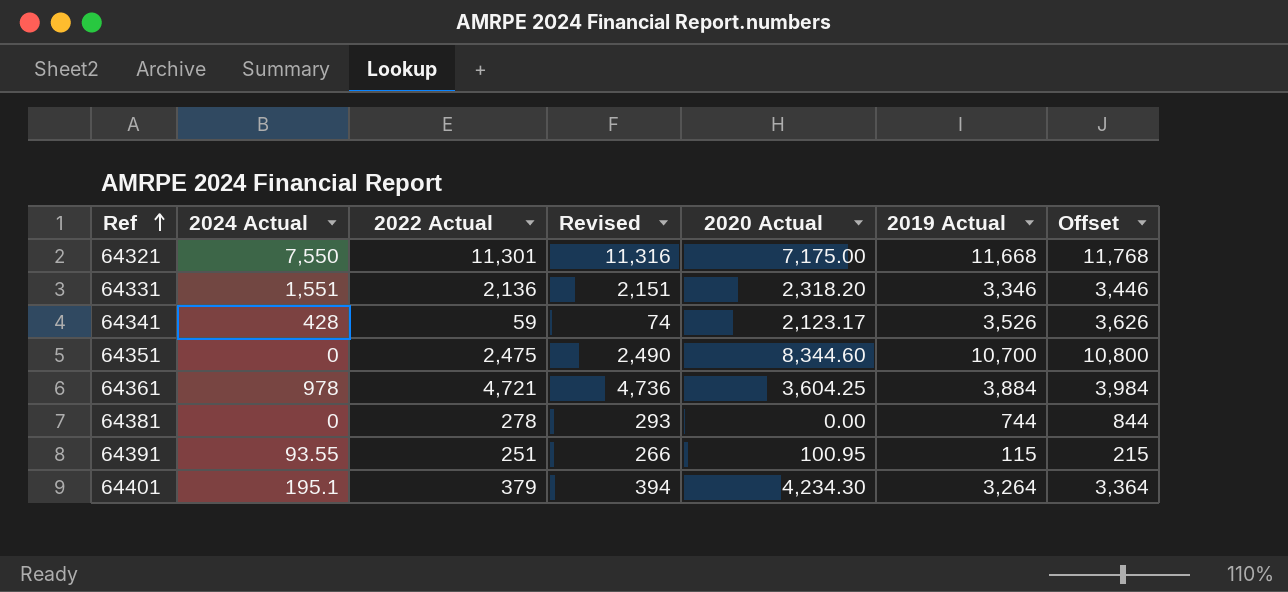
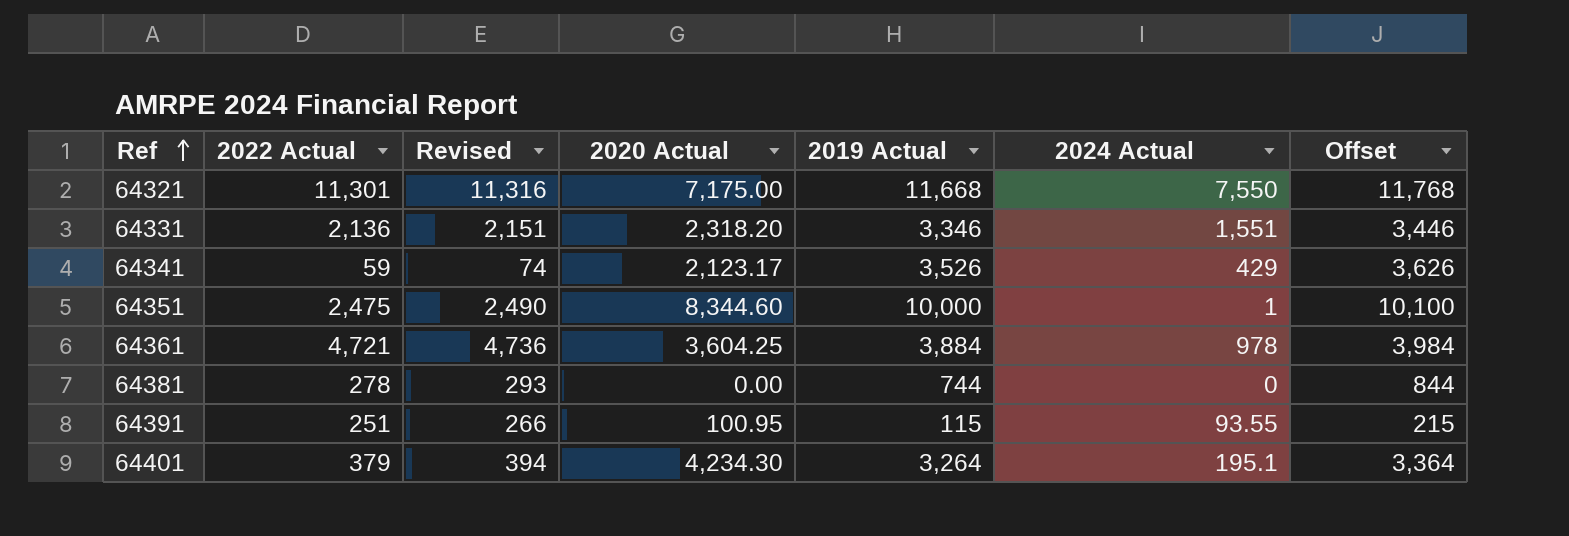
column 2024 Actual | position: 2 -> 6
64341 | 2024 Actual: 428 -> 429
64351 | 2019 Actual: 10,700 -> 10,000
64351 | 2024 Actual: 0 -> 1
64351 | Offset: 10,800 -> 10,100

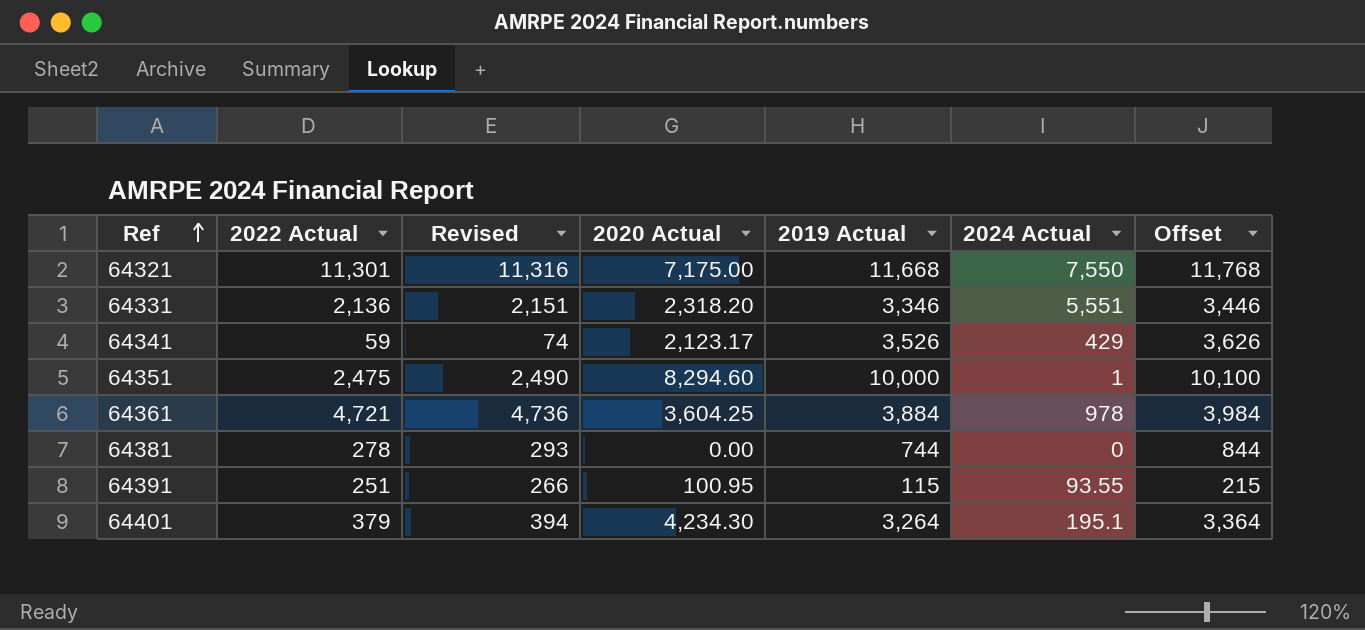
64331 | 2024 Actual: 1,551 -> 5,551
64351 | 2020 Actual: 8,344.60 -> 8,294.60

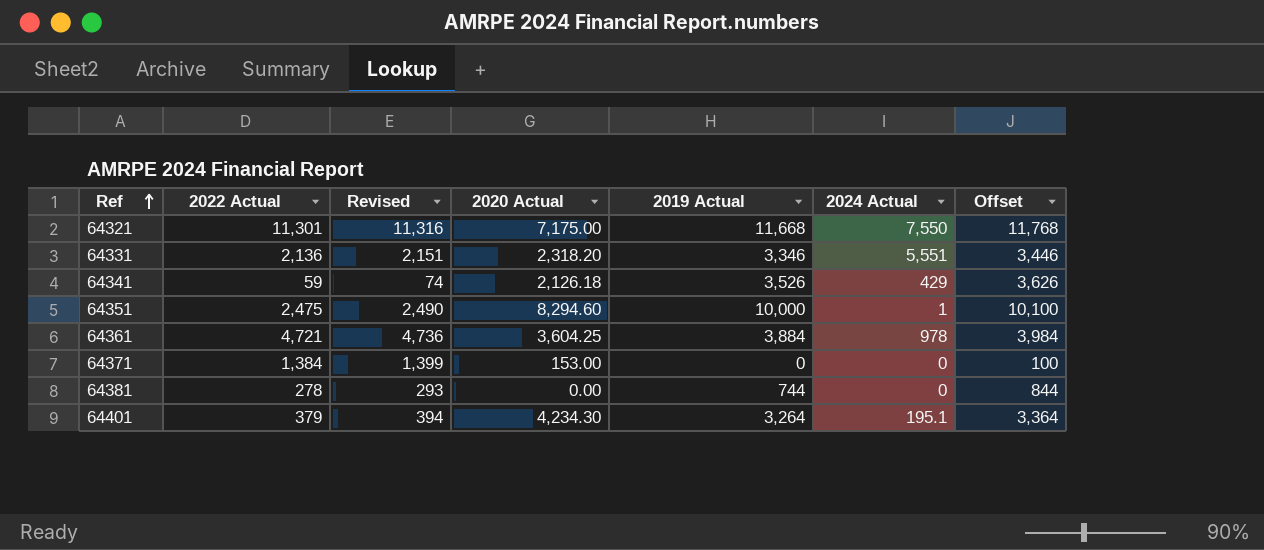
row 64391: 251 | 266 | 100.95 | 115 | 93.55 | 215 -> none
64341 | 2020 Actual: 2,123.17 -> 2,126.18
row 64371: none -> 1,384 | 1,399 | 153.00 | 0 | 0 | 100

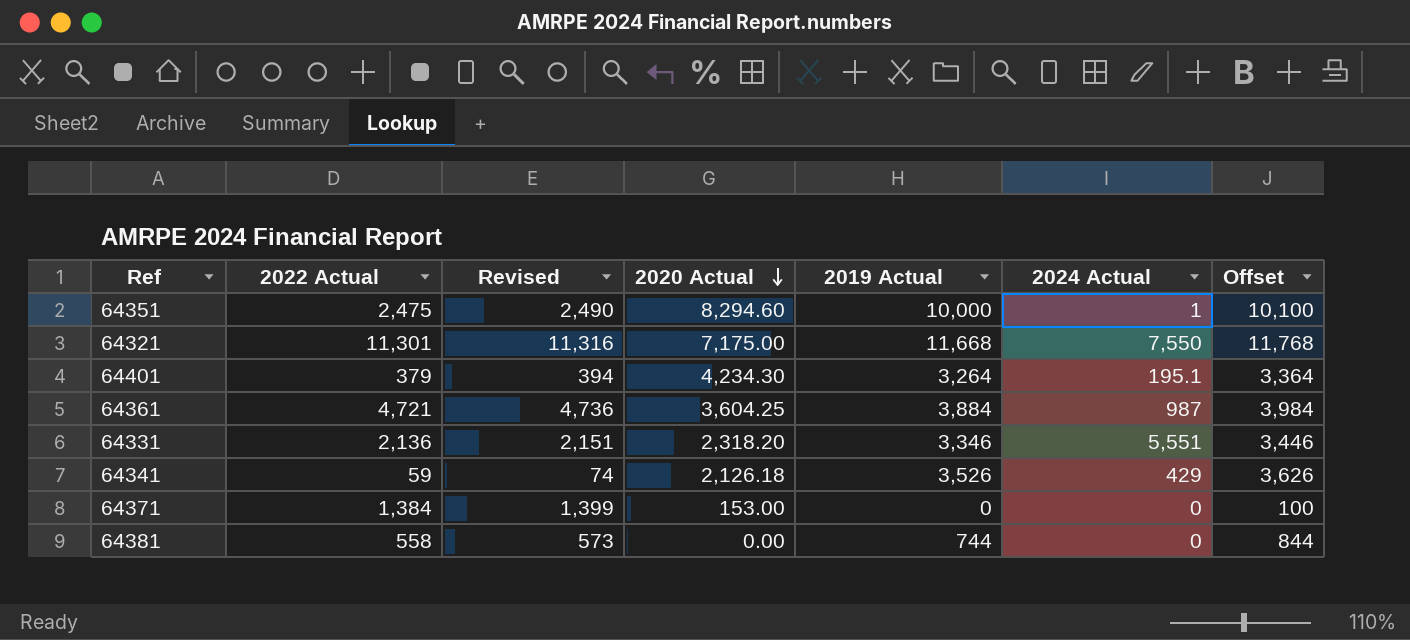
row order: Ref ascending -> 2020 Actual descending
64361 | 2024 Actual: 978 -> 987
64381 | 2022 Actual: 278 -> 558
64381 | Revised: 293 -> 573

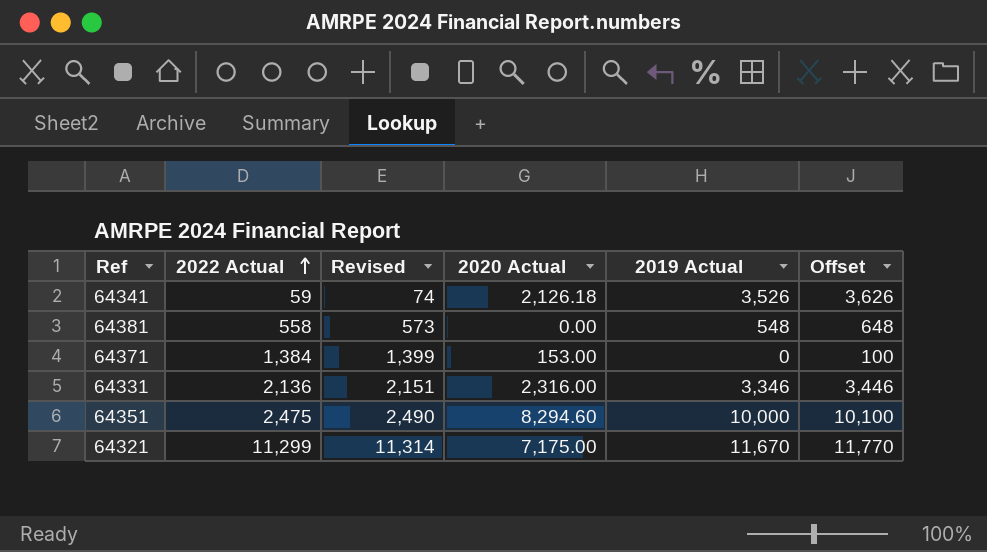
row order: 2020 Actual descending -> 2022 Actual ascending
column 2024 Actual | position: 6 -> none
row 64401: 379 | 394 | 4,234.30 | 3,264 | 195.1 | 3,364 -> none
row 64361: 4,721 | 4,736 | 3,604.25 | 3,884 | 987 | 3,984 -> none
64381 | 2019 Actual: 744 -> 548
64381 | Offset: 844 -> 648
64331 | 2020 Actual: 2,318.20 -> 2,316.00
64321 | 2022 Actual: 11,301 -> 11,299
64321 | Revised: 11,316 -> 11,314
64321 | 2019 Actual: 11,668 -> 11,670
64321 | Offset: 11,768 -> 11,770

